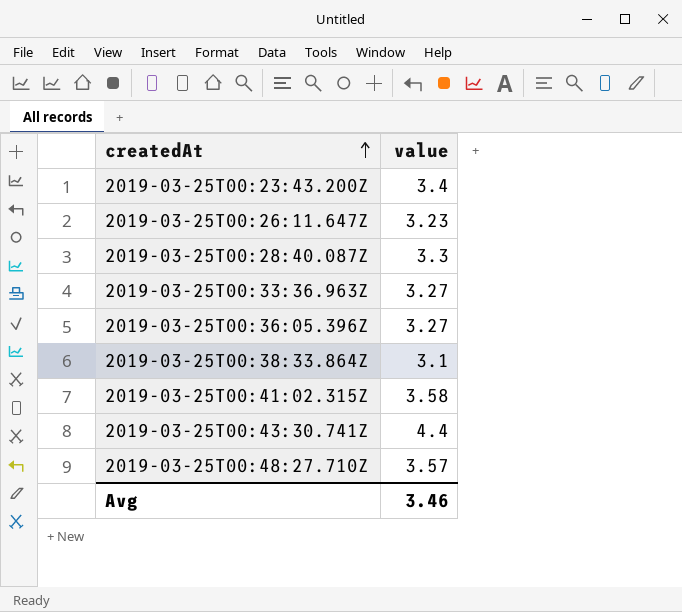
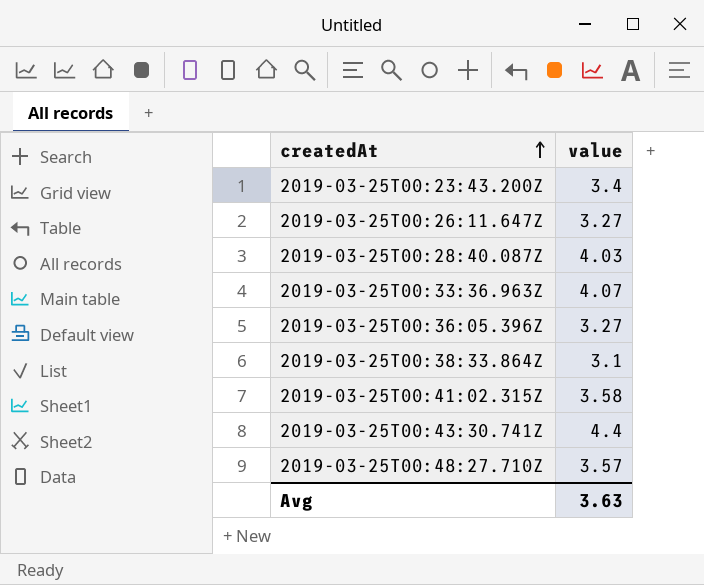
2019-03-25T00:26:11.647Z | value: 3.23 -> 3.27
2019-03-25T00:28:40.087Z | value: 3.3 -> 4.03
2019-03-25T00:33:36.963Z | value: 3.27 -> 4.07
Avg | value: 3.46 -> 3.63

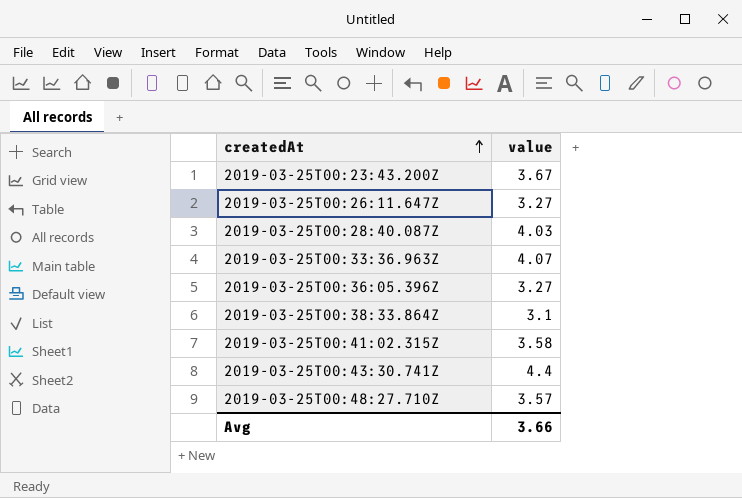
2019-03-25T00:23:43.200Z | value: 3.4 -> 3.67
Avg | value: 3.63 -> 3.66

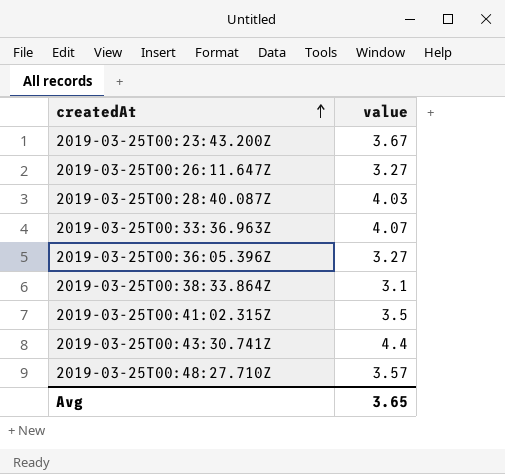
2019-03-25T00:41:02.315Z | value: 3.58 -> 3.5
Avg | value: 3.66 -> 3.65

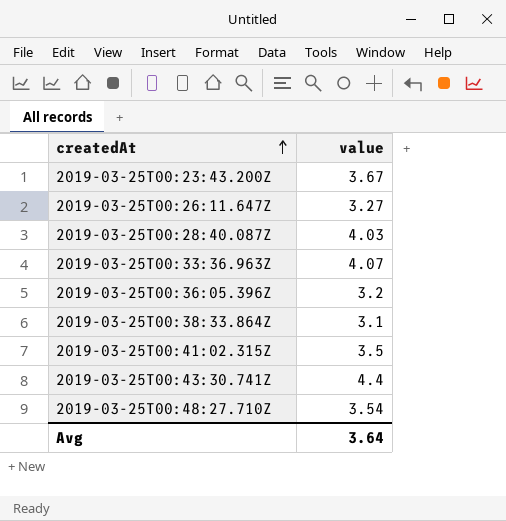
2019-03-25T00:36:05.396Z | value: 3.27 -> 3.2
2019-03-25T00:48:27.710Z | value: 3.57 -> 3.54
Avg | value: 3.65 -> 3.64

